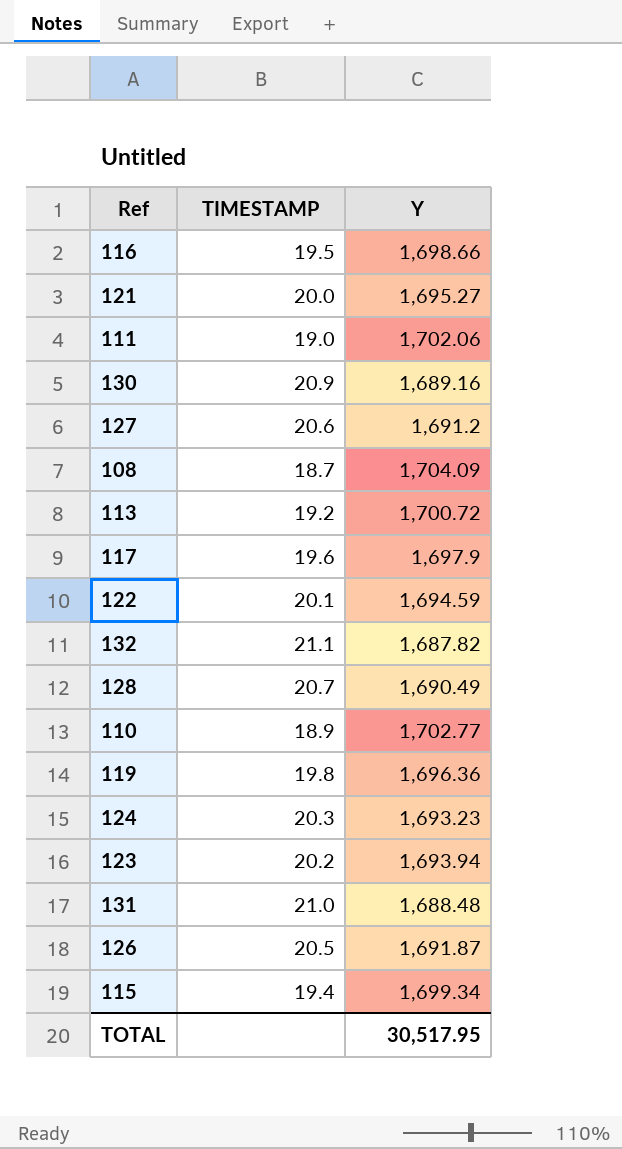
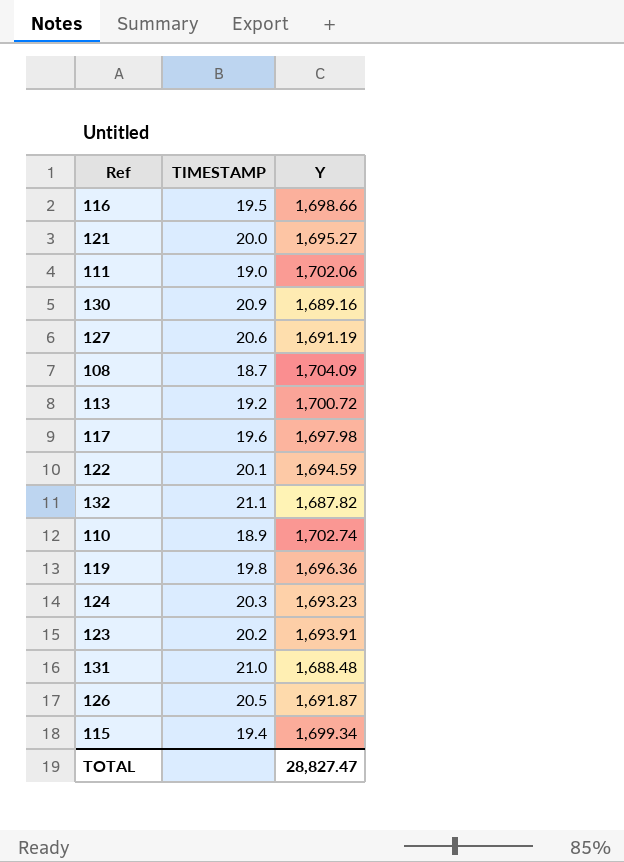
row 128: 20.7 | 1,690.49 -> none
127 | Y: 1,691.2 -> 1,691.19
117 | Y: 1,697.9 -> 1,697.98
110 | Y: 1,702.77 -> 1,702.74
123 | Y: 1,693.94 -> 1,693.91
TOTAL | Y: 30,517.95 -> 28,827.47

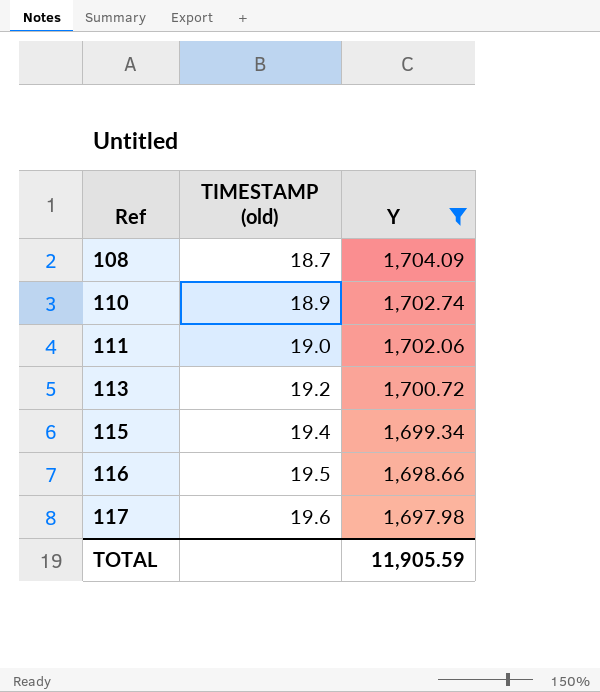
filter: none -> Y >= 1,697.98
row order: none -> Ref ascending
column name: TIMESTAMP -> TIMESTAMP (old)
TOTAL | Y: 28,827.47 -> 11,905.59

